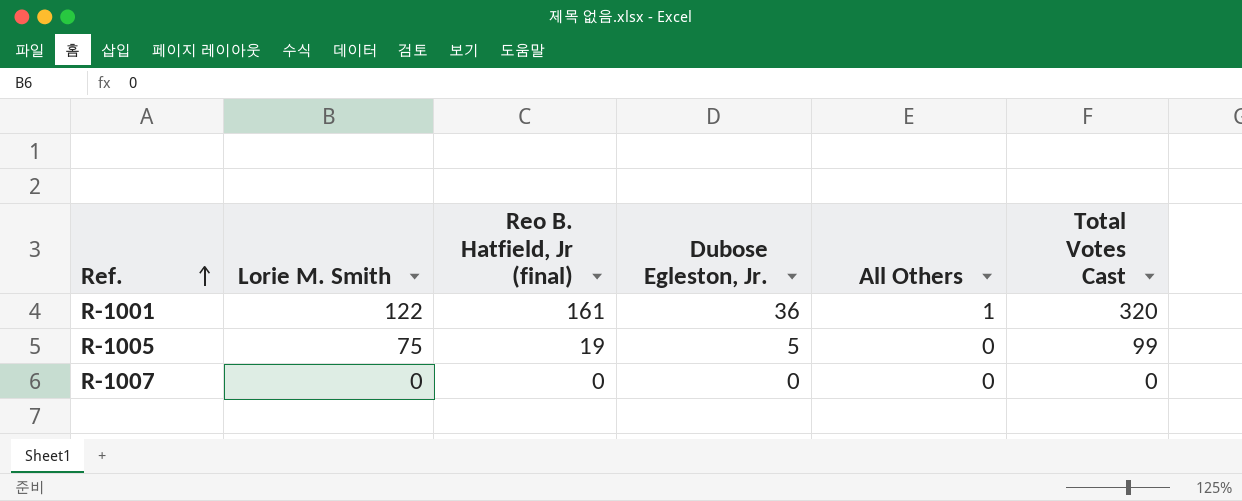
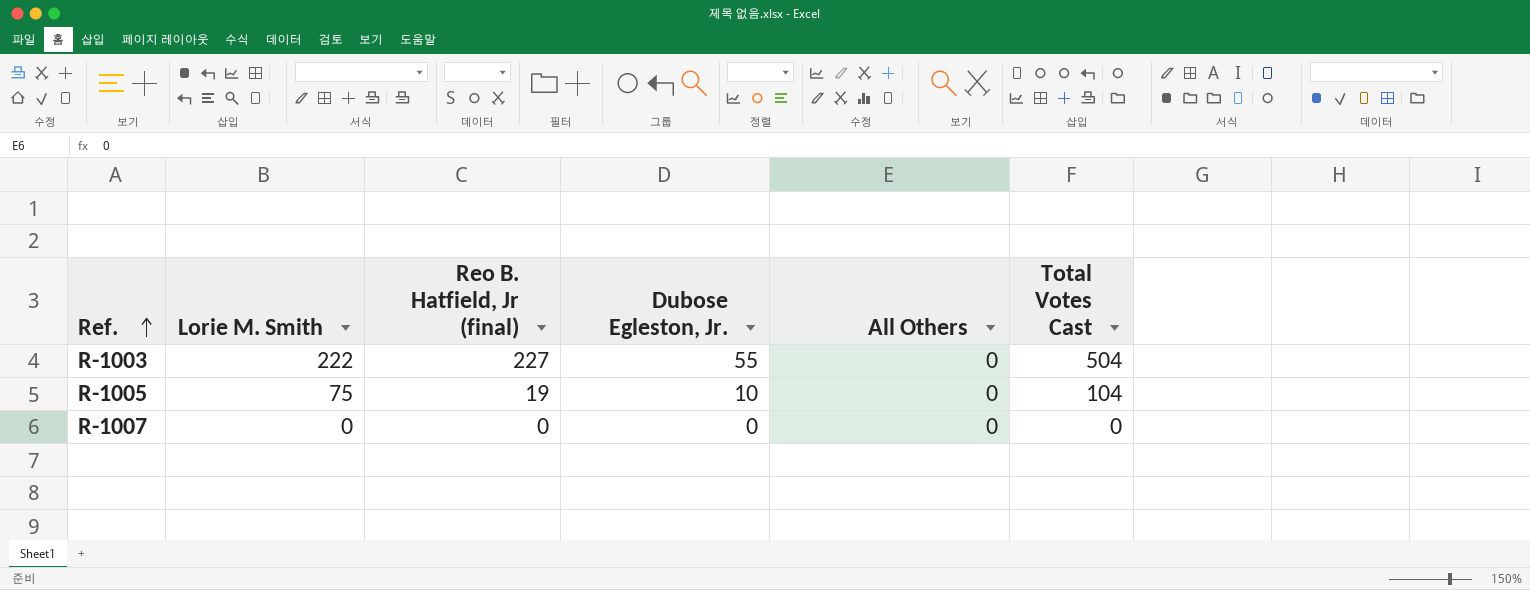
row R-1001: 122 | 161 | 36 | 1 | 320 -> none
row R-1003: none -> 222 | 227 | 55 | 0 | 504
R-1005 | Dubose Egleston, Jr.: 5 -> 10
R-1005 | Total Votes Cast: 99 -> 104

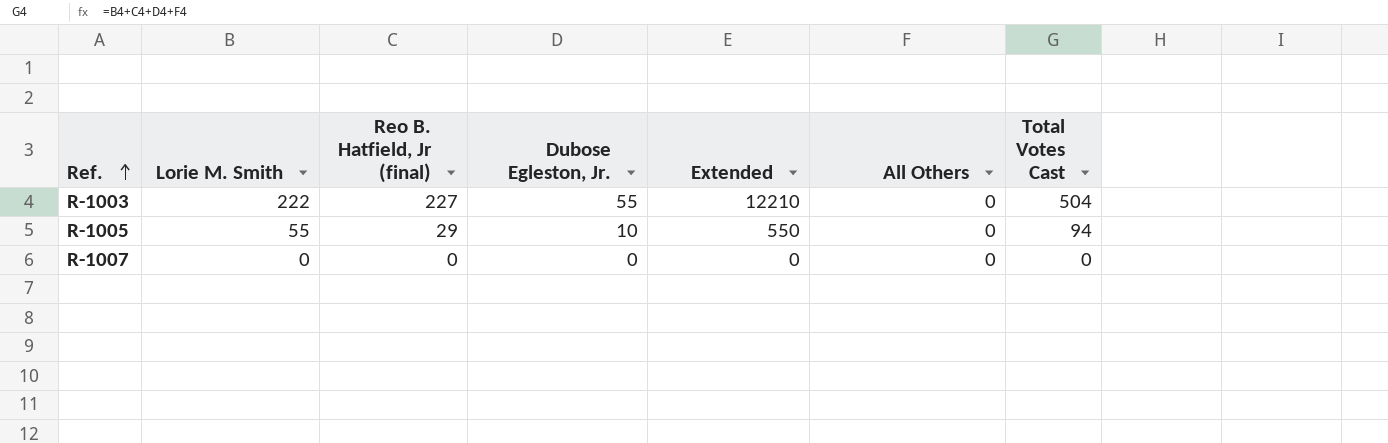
column Extended | formula: none -> [Lorie M. Smith] * [Dubose Egleston, Jr.]
R-1005 | Lorie M. Smith: 75 -> 55
R-1005 | Reo B. Hatfield, Jr (final): 19 -> 29
R-1005 | Total Votes Cast: 104 -> 94

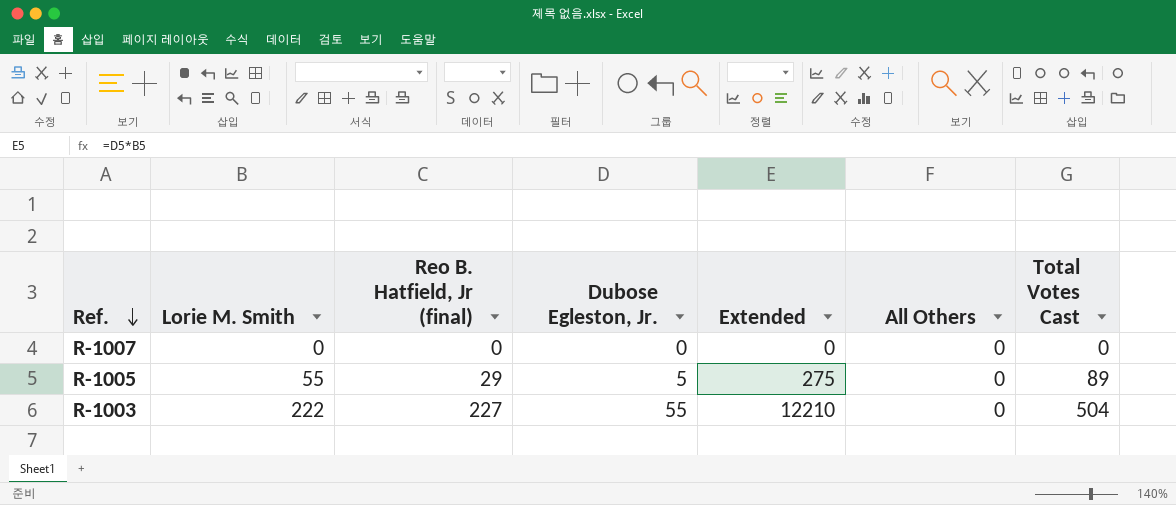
row order: Ref. ascending -> Ref. descending
R-1005 | Dubose Egleston, Jr.: 10 -> 5
R-1005 | Extended: 550 -> 275
R-1005 | Total Votes Cast: 94 -> 89

